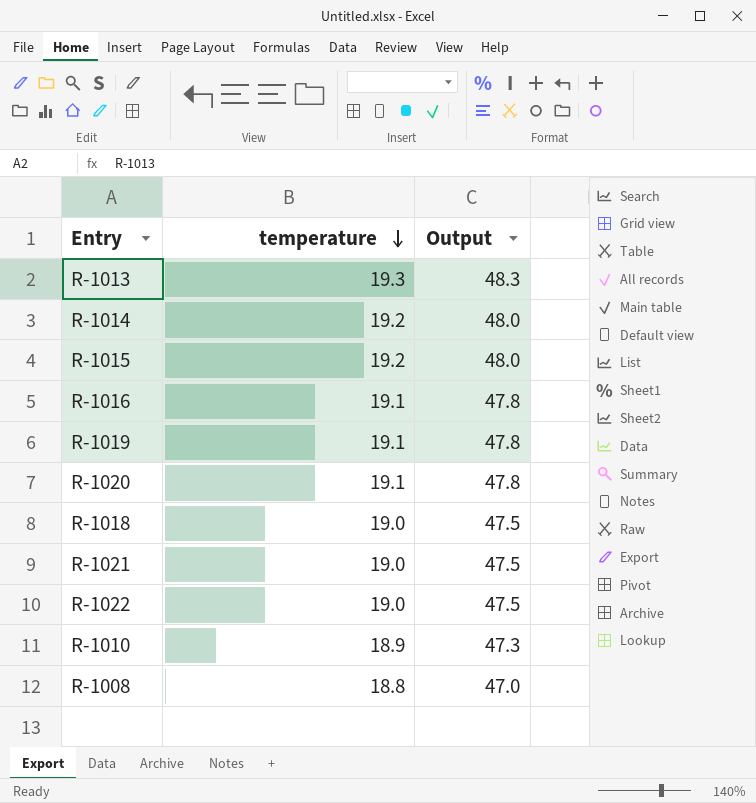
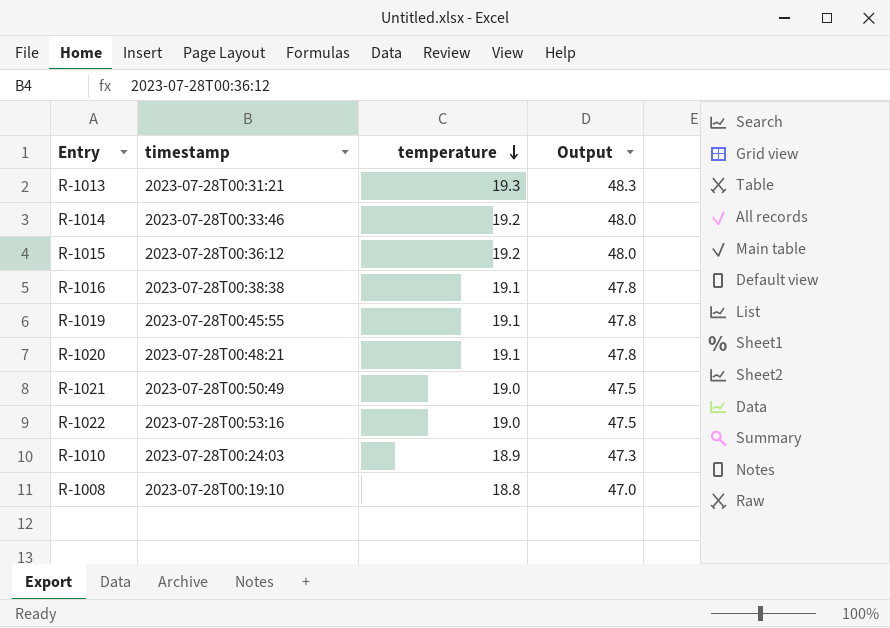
column timestamp | position: none -> 2
row R-1018: 19.0 | 47.5 -> none

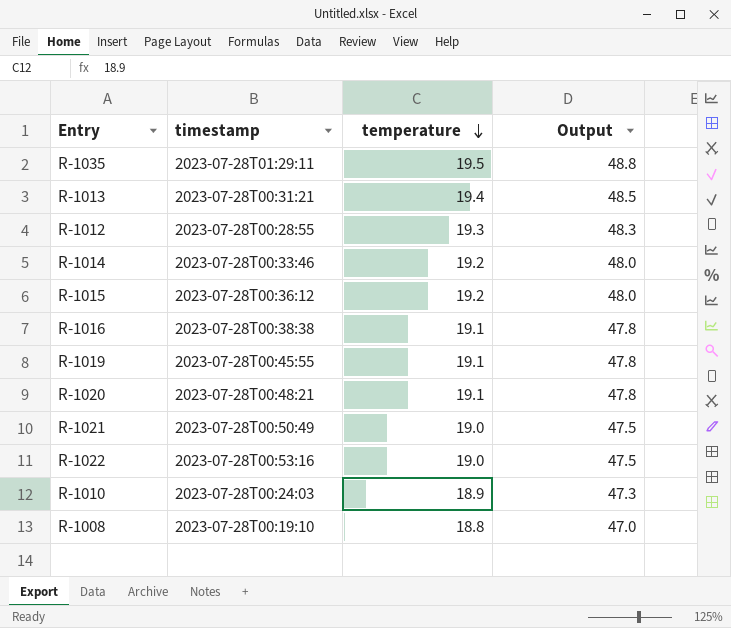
row R-1035: none -> 2023-07-28T01:29:11 | 19.5 | 48.8
R-1013 | temperature: 19.3 -> 19.4
R-1013 | Output: 48.3 -> 48.5
row R-1012: none -> 2023-07-28T00:28:55 | 19.3 | 48.3

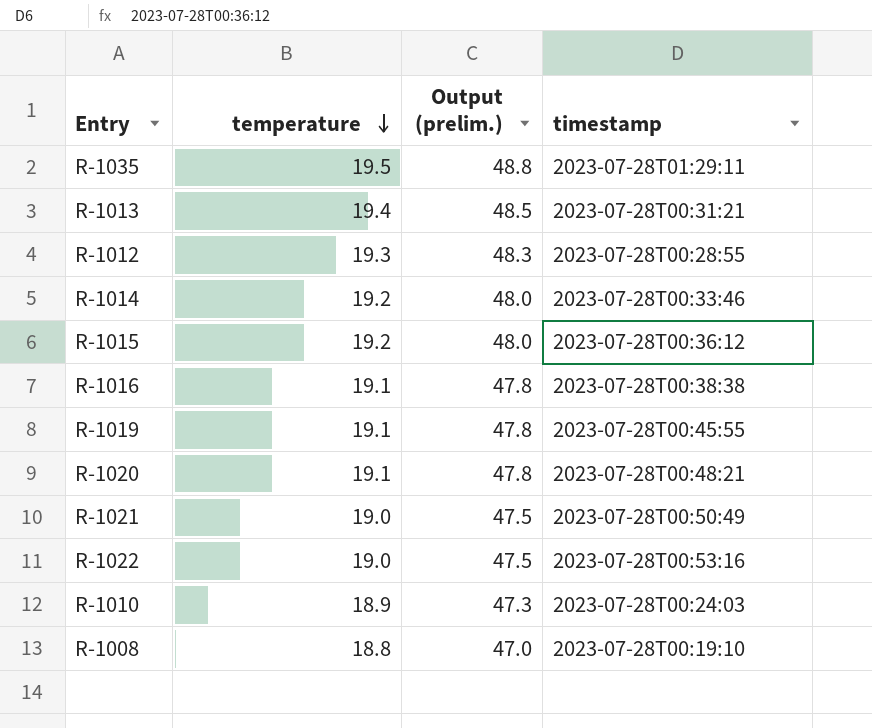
column name: Output -> Output (prelim.)
column timestamp | position: 2 -> 4

